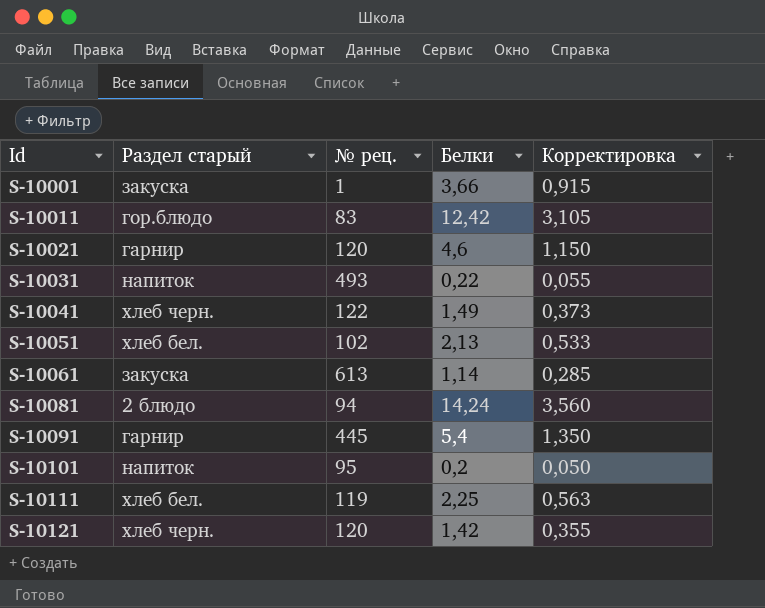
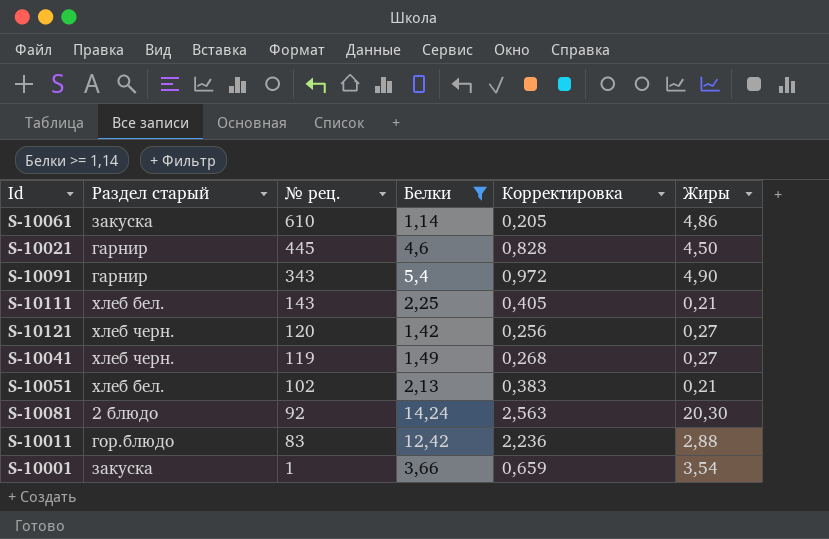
filter: none -> Белки >= 1,14
row order: Id ascending -> № рец. descending
column Корректировка | formula: [Белки] * 0,25 -> [Белки] * 0,18
column Жиры | position: none -> 6
S-10061 | № рец.: 613 -> 610
S-10021 | № рец.: 120 -> 445
S-10091 | № рец.: 445 -> 343
S-10111 | № рец.: 119 -> 143
S-10041 | № рец.: 122 -> 119
S-10081 | № рец.: 94 -> 92

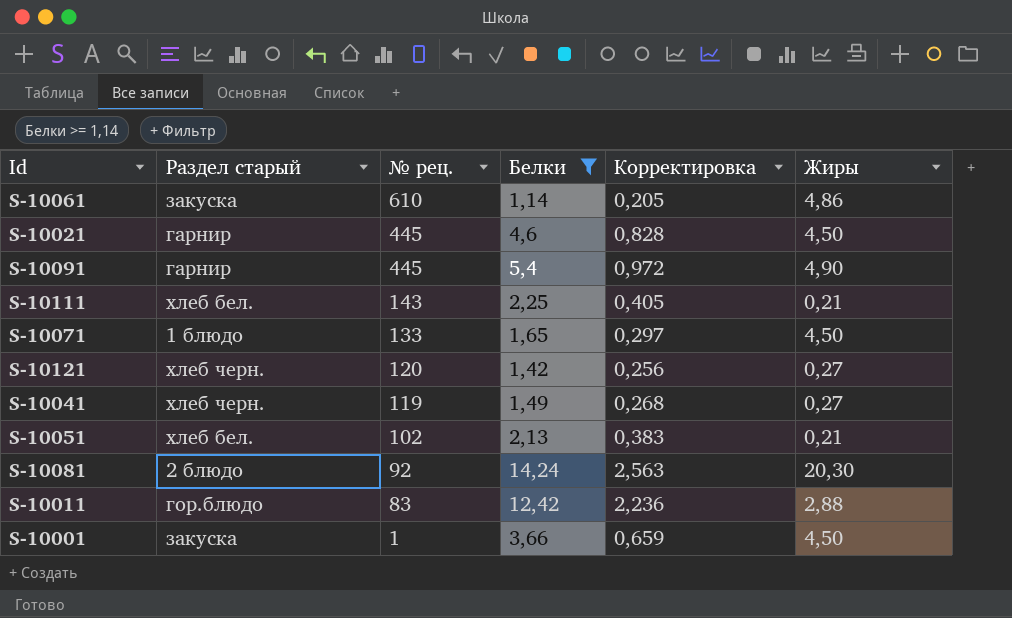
S-10091 | № рец.: 343 -> 445
row S-10071: none -> 1 блюдо | 133 | 1,65 | 0,297 | 4,50
S-10001 | Жиры: 3,54 -> 4,50

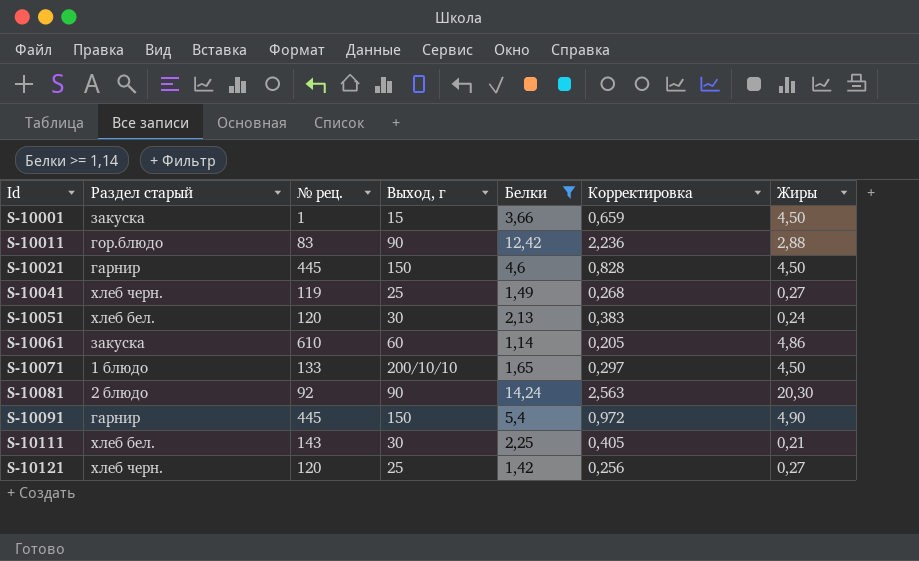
row order: № рец. descending -> Id ascending
column Выход, г | position: none -> 4
S-10051 | № рец.: 102 -> 120
S-10051 | Жиры: 0,21 -> 0,24

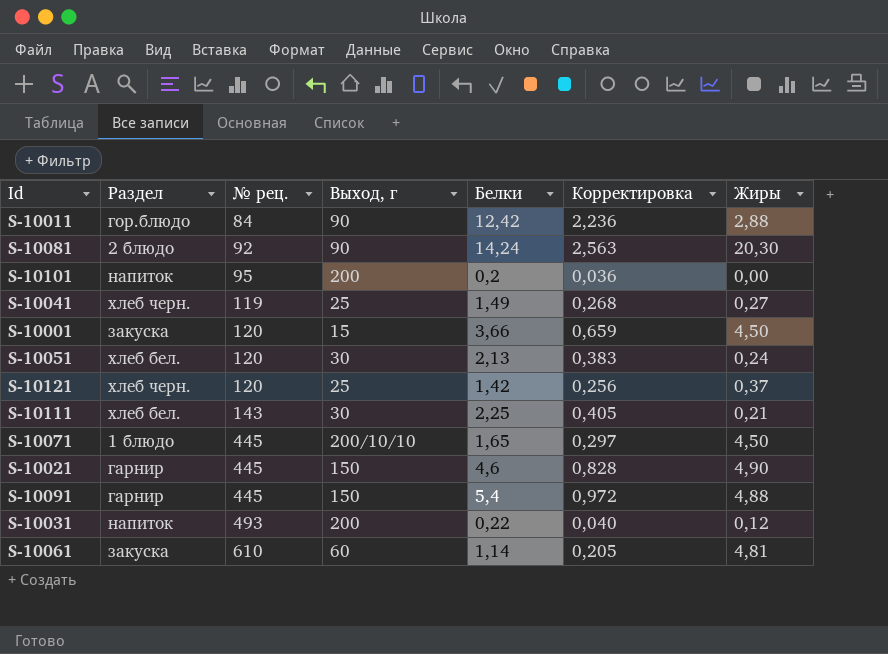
filter: Белки >= 1,14 -> none
row order: Id ascending -> № рец. ascending
column name: Раздел старый -> Раздел
S-10011 | № рец.: 83 -> 84
S-10001 | № рец.: 1 -> 120
S-10121 | Жиры: 0,27 -> 0,37
S-10071 | № рец.: 133 -> 445
S-10021 | Жиры: 4,50 -> 4,90
S-10091 | Жиры: 4,90 -> 4,88
S-10061 | Жиры: 4,86 -> 4,81

